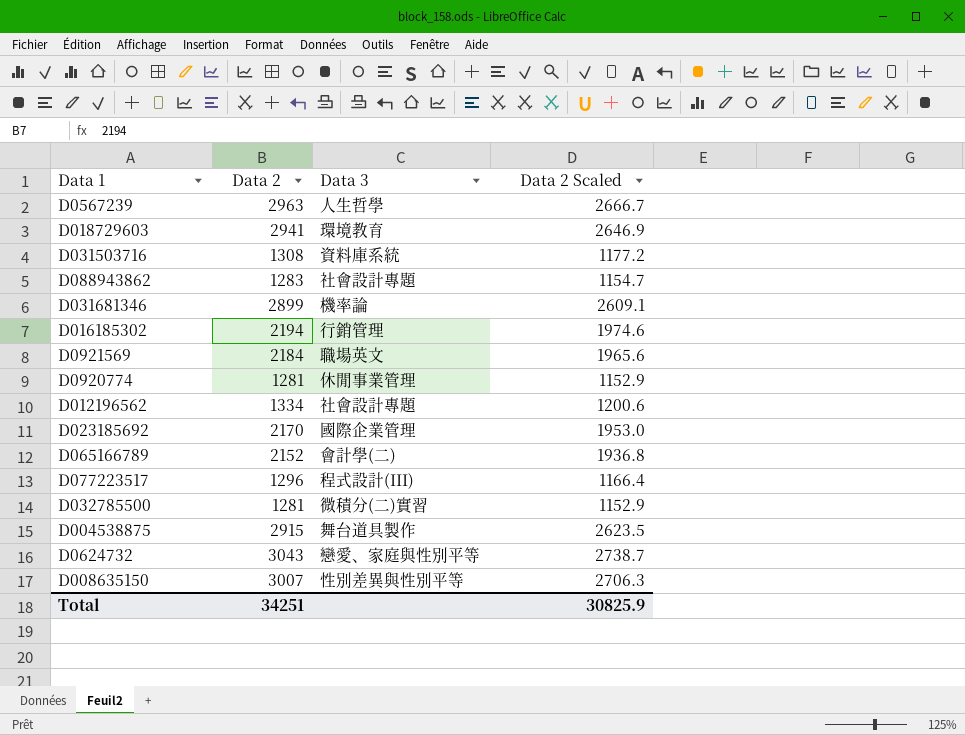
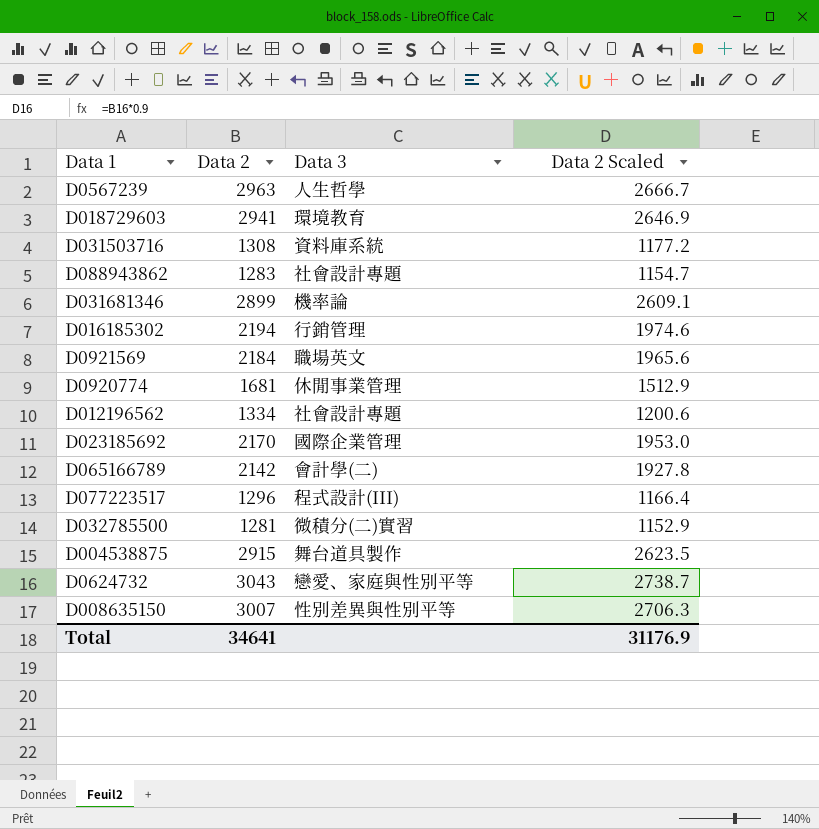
D0920774 | Data 2: 1281 -> 1681
D0920774 | Data 2 Scaled: 1152.9 -> 1512.9
D065166789 | Data 2: 2152 -> 2142
D065166789 | Data 2 Scaled: 1936.8 -> 1927.8
Total | Data 2: 34251 -> 34641
Total | Data 2 Scaled: 30825.9 -> 31176.9

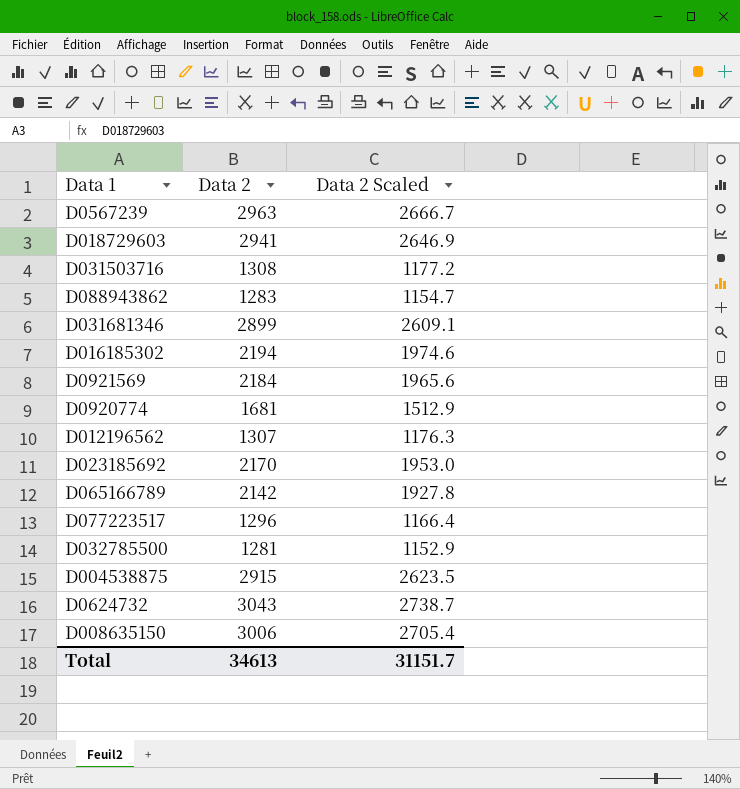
column Data 3 | position: 3 -> none
D012196562 | Data 2: 1334 -> 1307
D012196562 | Data 2 Scaled: 1200.6 -> 1176.3
D008635150 | Data 2: 3007 -> 3006
D008635150 | Data 2 Scaled: 2706.3 -> 2705.4
Total | Data 2: 34641 -> 34613
Total | Data 2 Scaled: 31176.9 -> 31151.7

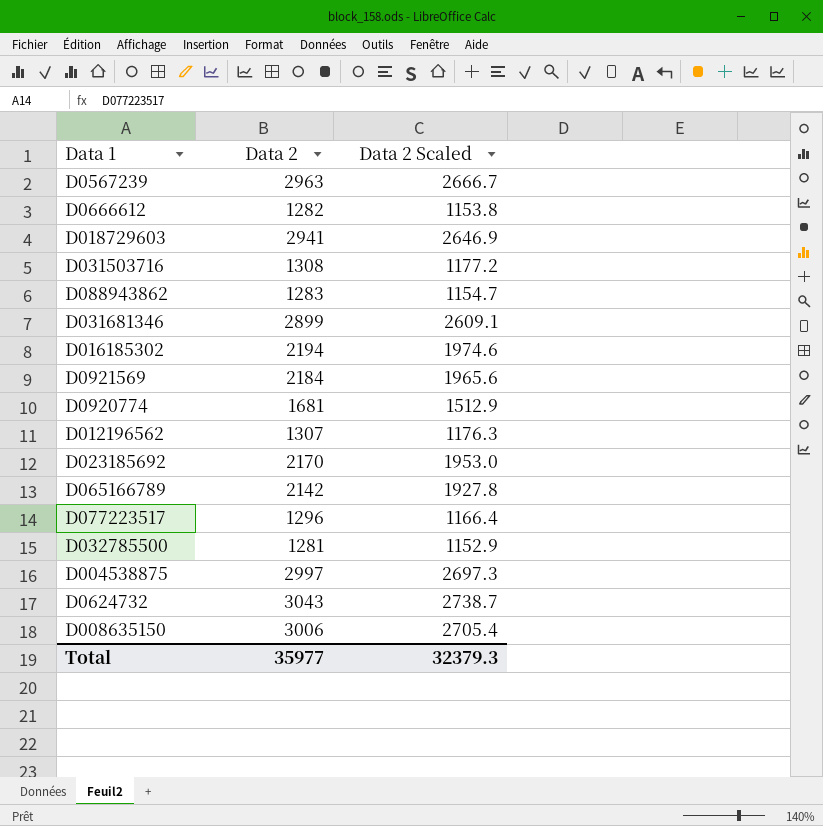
row D0666612: none -> 1282 | 1153.8
D004538875 | Data 2: 2915 -> 2997
D004538875 | Data 2 Scaled: 2623.5 -> 2697.3
Total | Data 2: 34613 -> 35977
Total | Data 2 Scaled: 31151.7 -> 32379.3

